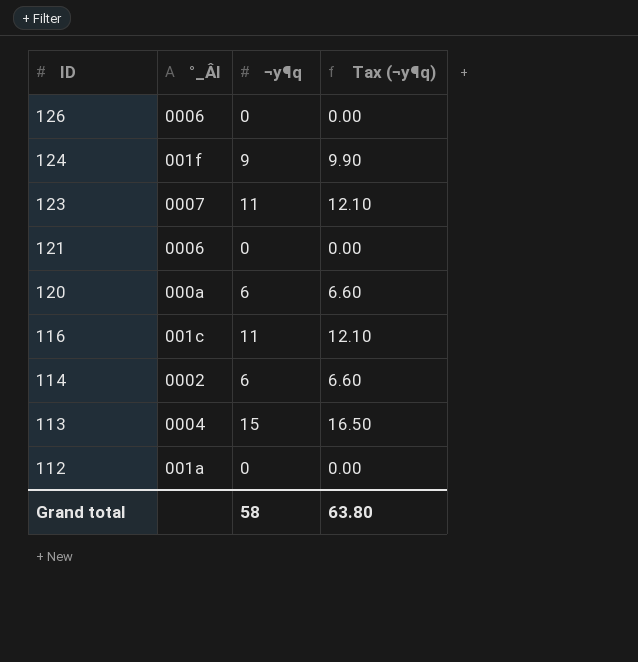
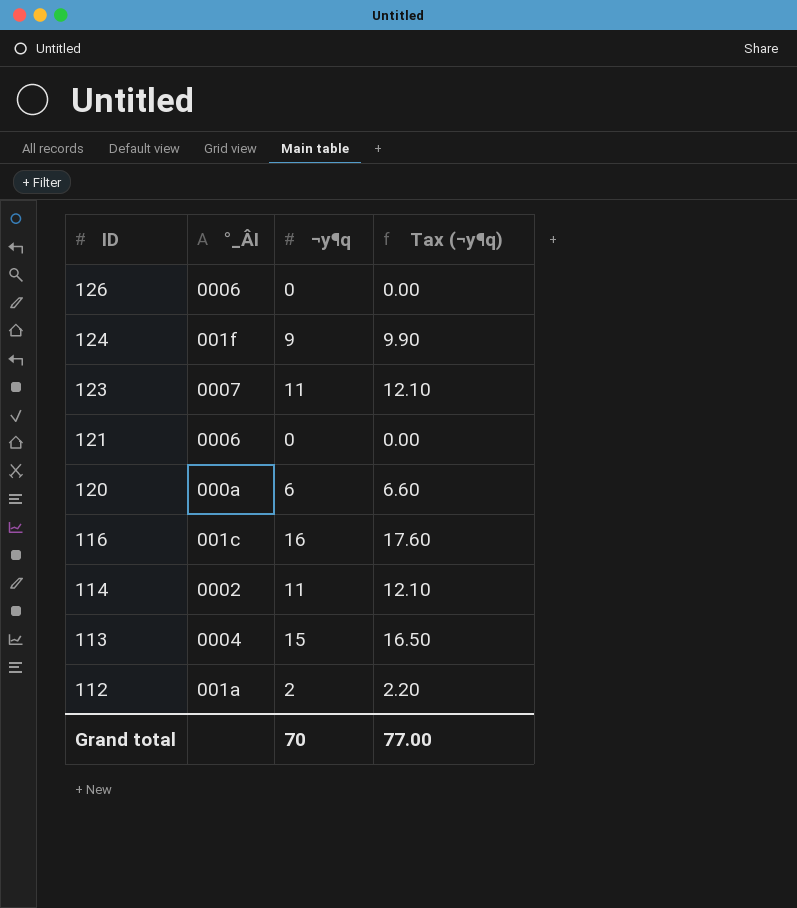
116 | ¬y¶q: 11 -> 16
116 | Tax (¬y¶q): 12.10 -> 17.60
114 | ¬y¶q: 6 -> 11
114 | Tax (¬y¶q): 6.60 -> 12.10
112 | ¬y¶q: 0 -> 2
112 | Tax (¬y¶q): 0.00 -> 2.20
Grand total | ¬y¶q: 58 -> 70
Grand total | Tax (¬y¶q): 63.80 -> 77.00

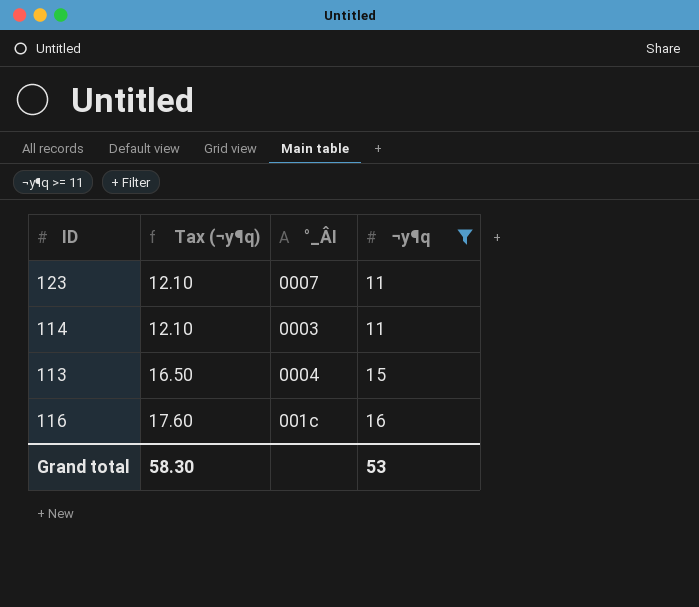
filter: none -> ¬y¶q >= 11
row order: ID descending -> Tax (¬y¶q) ascending
column Tax (¬y¶q) | position: 4 -> 2
114 | °_ÂI: 0002 -> 0003
Grand total | Tax (¬y¶q): 77.00 -> 58.30
Grand total | ¬y¶q: 70 -> 53

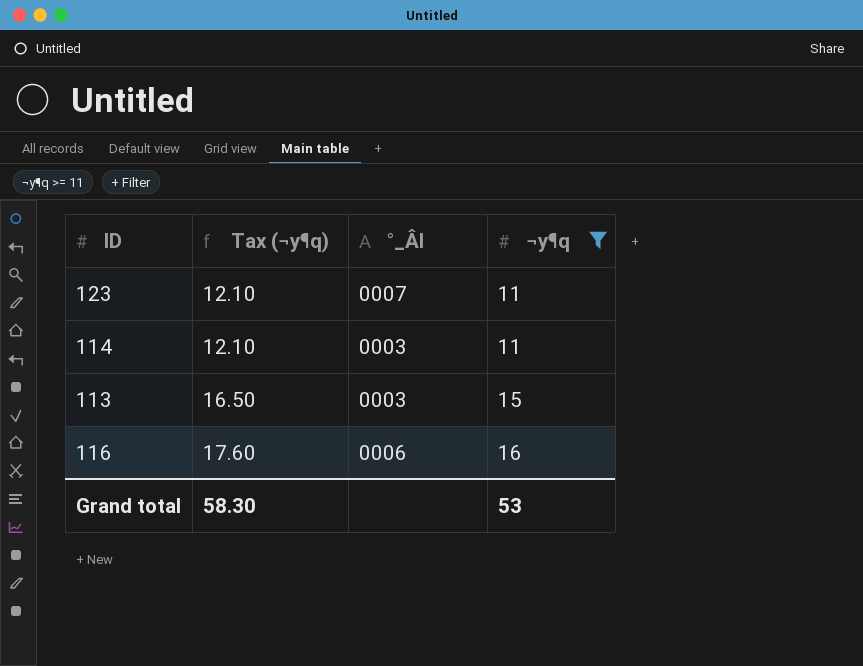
113 | °_ÂI: 0004 -> 0003
116 | °_ÂI: 001c -> 0006

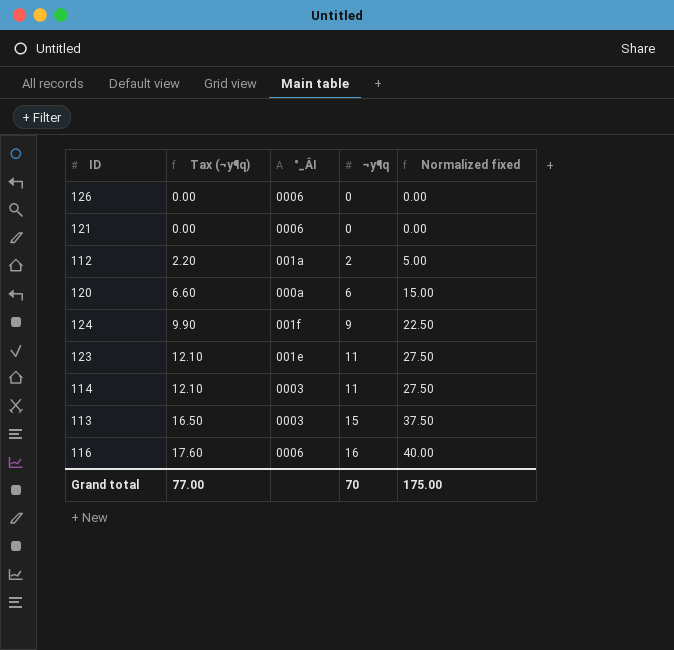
filter: ¬y¶q >= 11 -> none
column Normalized fixed | formula: none -> [¬y¶q] * 2.5
123 | °_ÂI: 0007 -> 001e
Grand total | Tax (¬y¶q): 58.30 -> 77.00
Grand total | ¬y¶q: 53 -> 70

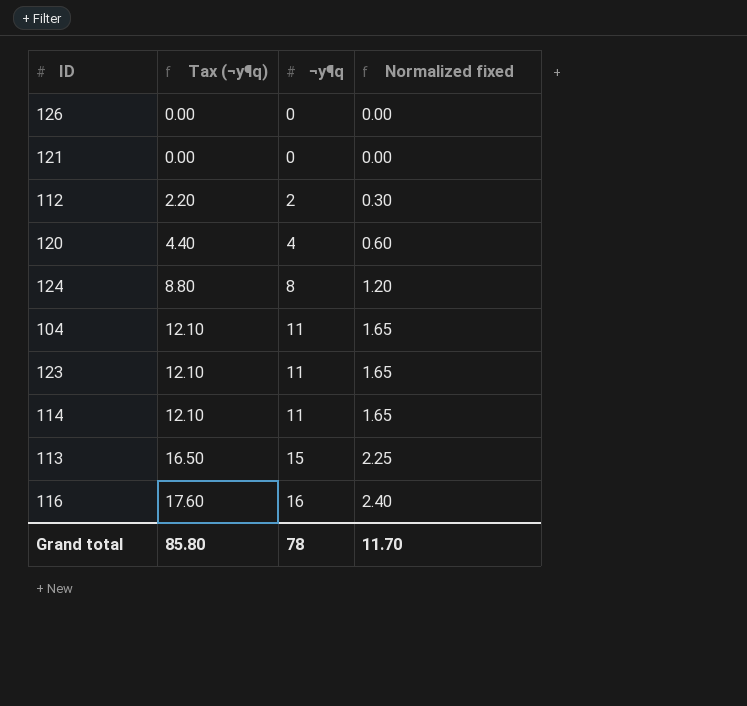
column °_ÂI | position: 3 -> none
column Normalized fixed | formula: [¬y¶q] * 2.5 -> [¬y¶q] * 0.15
120 | Tax (¬y¶q): 6.60 -> 4.40
120 | ¬y¶q: 6 -> 4
124 | Tax (¬y¶q): 9.90 -> 8.80
124 | ¬y¶q: 9 -> 8
row 104: none -> 12.10 | 11 | 1.65
Grand total | Tax (¬y¶q): 77.00 -> 85.80
Grand total | ¬y¶q: 70 -> 78
Grand total | Normalized fixed: 175.00 -> 11.70

